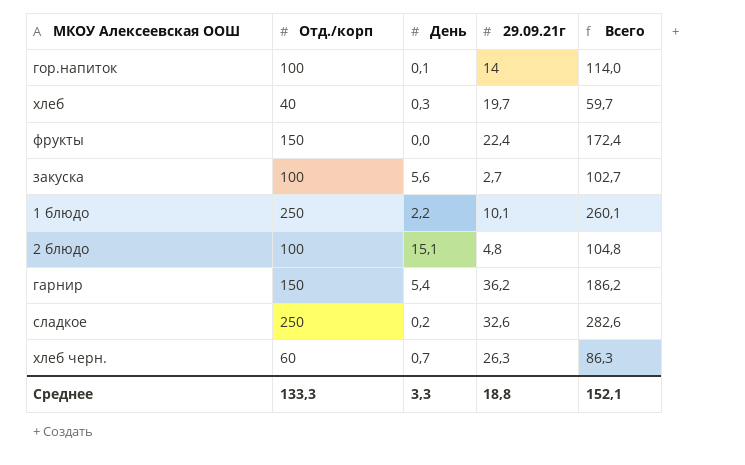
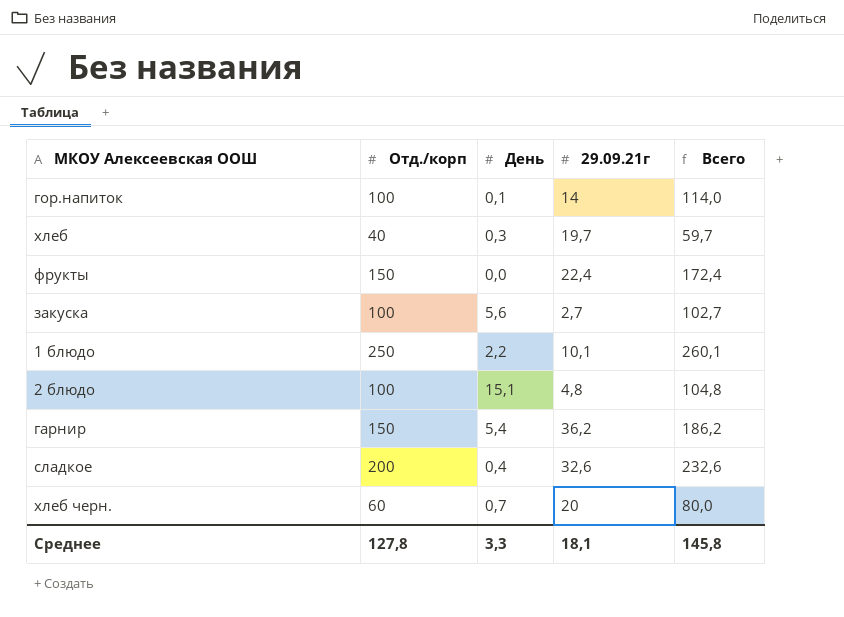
сладкое | Отд./корп: 250 -> 200
сладкое | День: 0,2 -> 0,4
сладкое | Всего: 282,6 -> 232,6
хлеб черн. | 29.09.21г: 26,3 -> 20
хлеб черн. | Всего: 86,3 -> 80,0
Среднее | Отд./корп: 133,3 -> 127,8
Среднее | 29.09.21г: 18,8 -> 18,1
Среднее | Всего: 152,1 -> 145,8

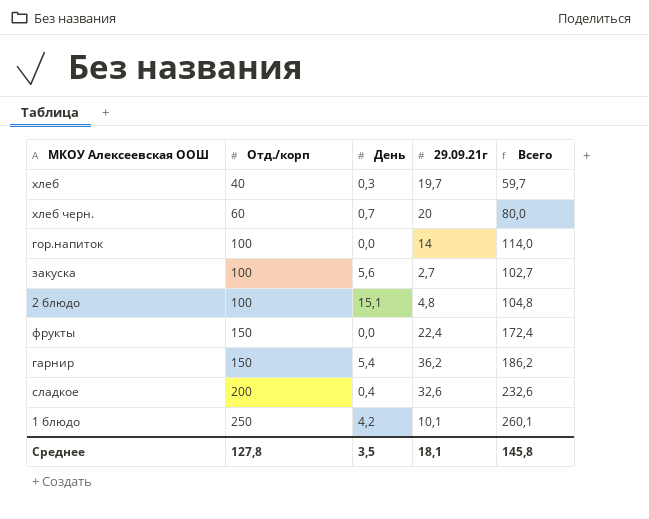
row order: none -> Отд./корп ascending
гор.напиток | День: 0,1 -> 0,0
1 блюдо | День: 2,2 -> 4,2
Среднее | День: 3,3 -> 3,5

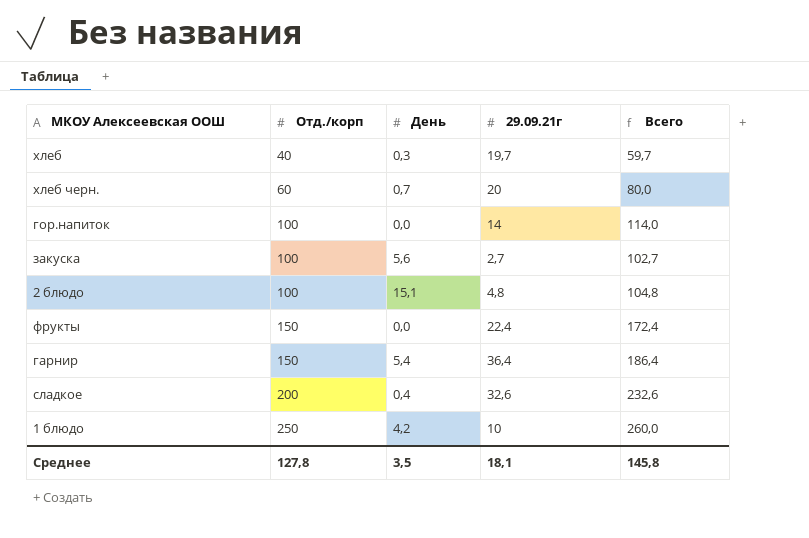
гарнир | 29.09.21г: 36,2 -> 36,4
гарнир | Всего: 186,2 -> 186,4
1 блюдо | 29.09.21г: 10,1 -> 10
1 блюдо | Всего: 260,1 -> 260,0

